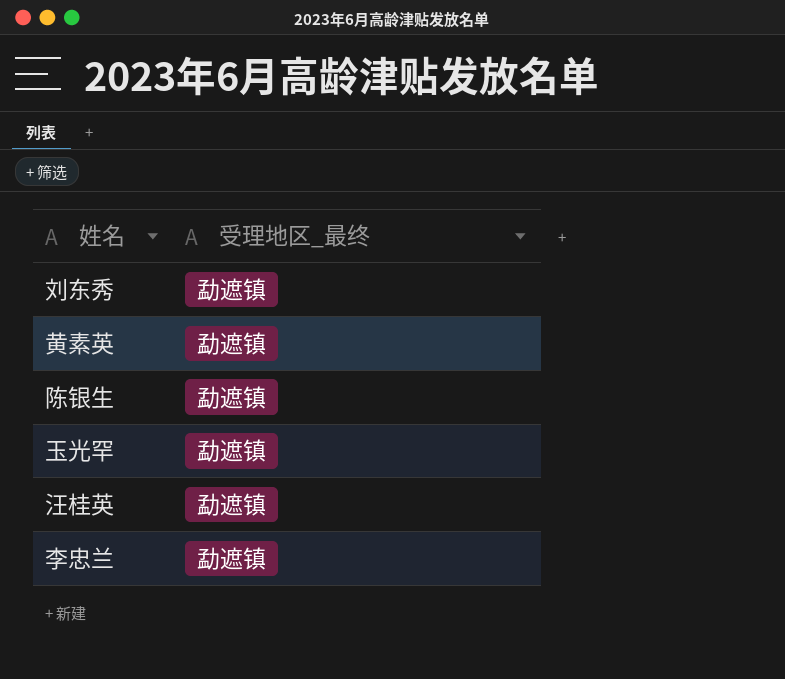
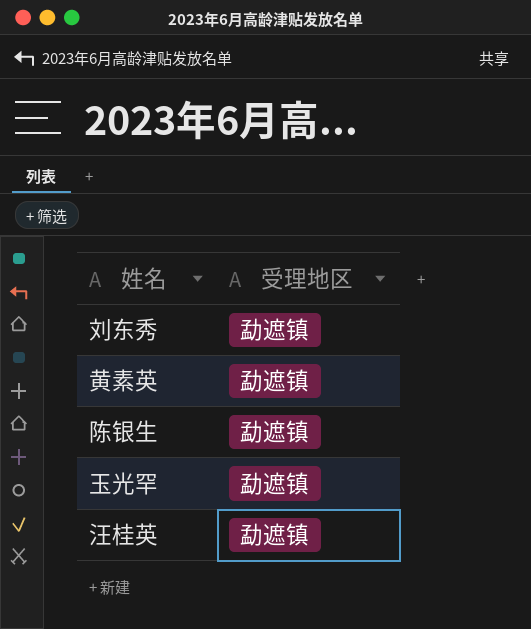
column name: 受理地区_最终 -> 受理地区
row 李忠兰: 勐遮镇 -> none

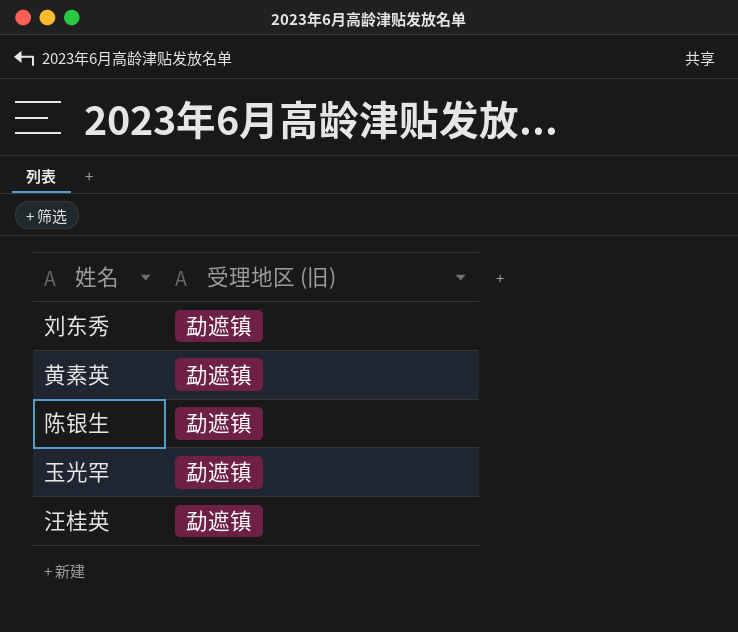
column name: 受理地区 -> 受理地区 (旧)

